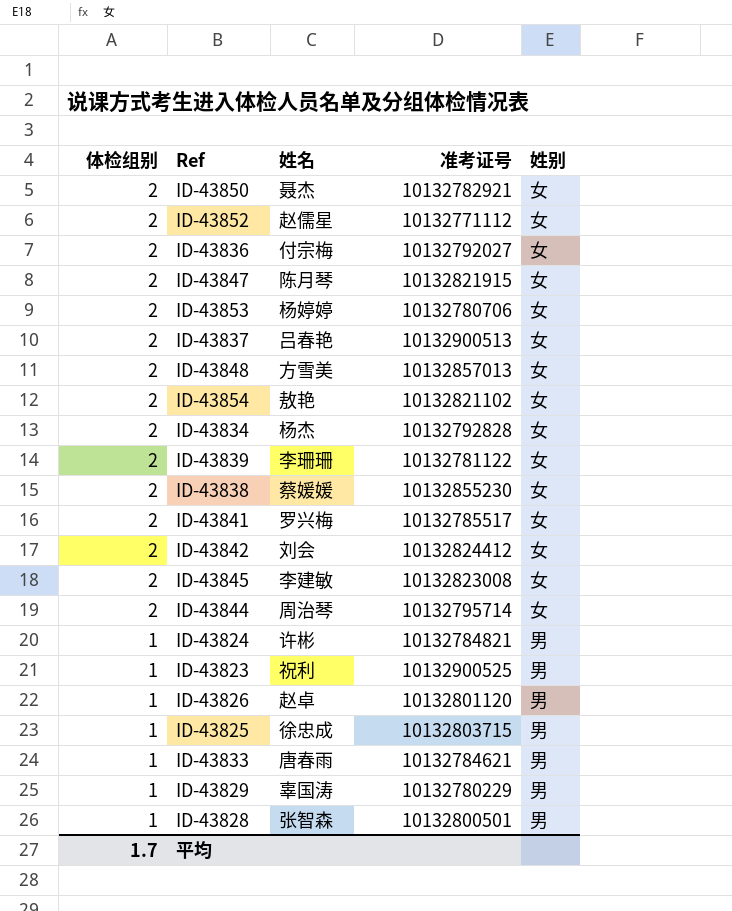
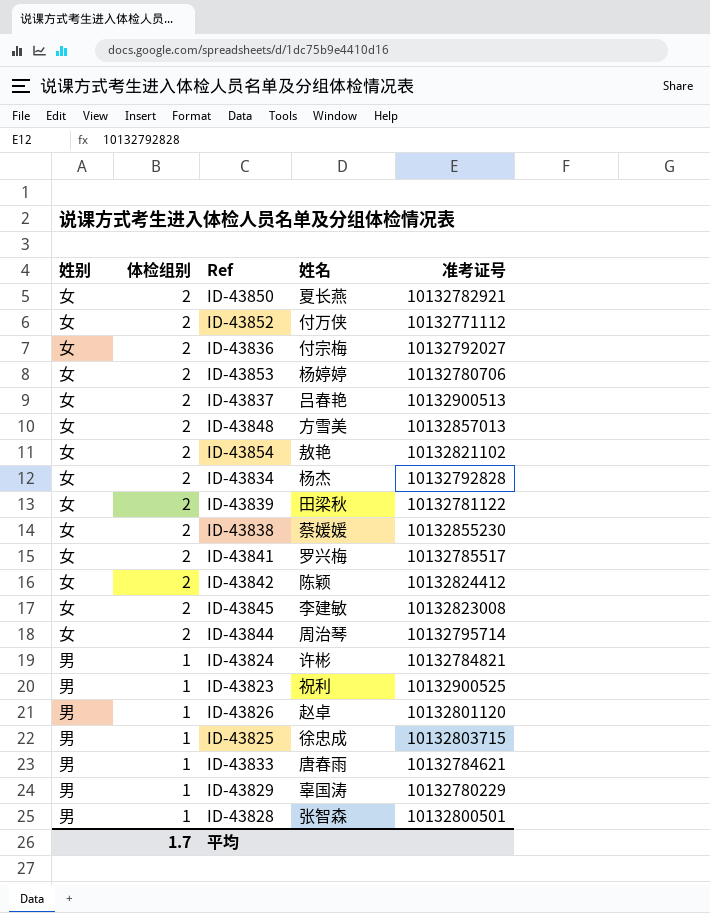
column 姓别 | position: 5 -> 1
row ID-43847: 2 | 陈月琴 | 10132821915 | 女 -> none
ID-43850 | 姓名: 聂杰 -> 夏长燕
ID-43852 | 姓名: 赵儒星 -> 付万侠
ID-43839 | 姓名: 李珊珊 -> 田梁秋
ID-43842 | 姓名: 刘会 -> 陈颖

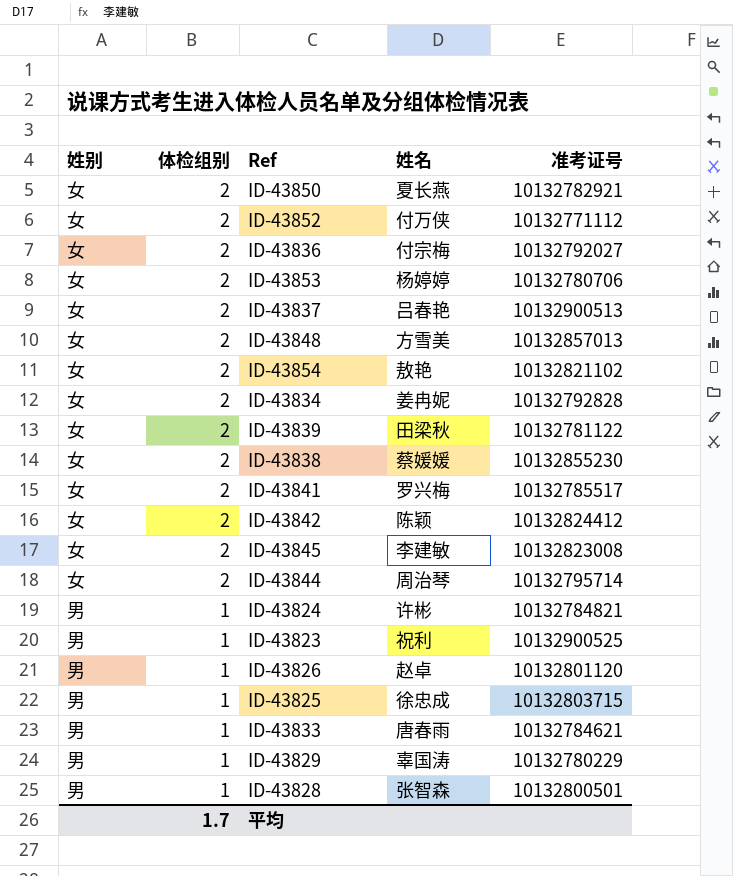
ID-43834 | 姓名: 杨杰 -> 姜冉妮

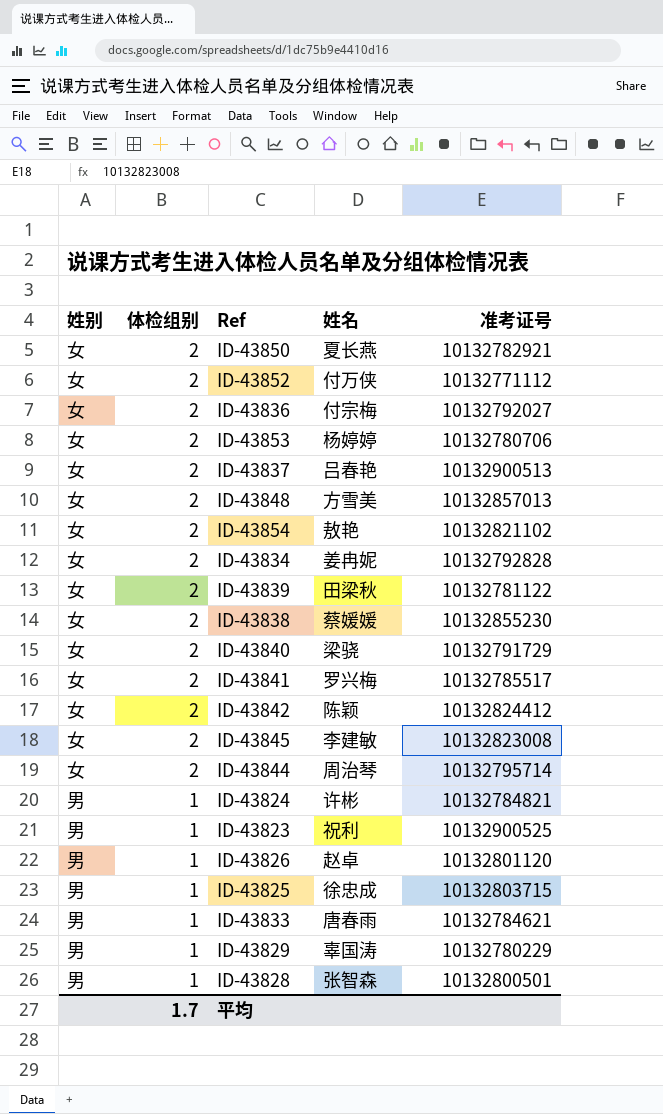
row ID-43840: none -> 女 | 2 | 梁骁 | 10132791729

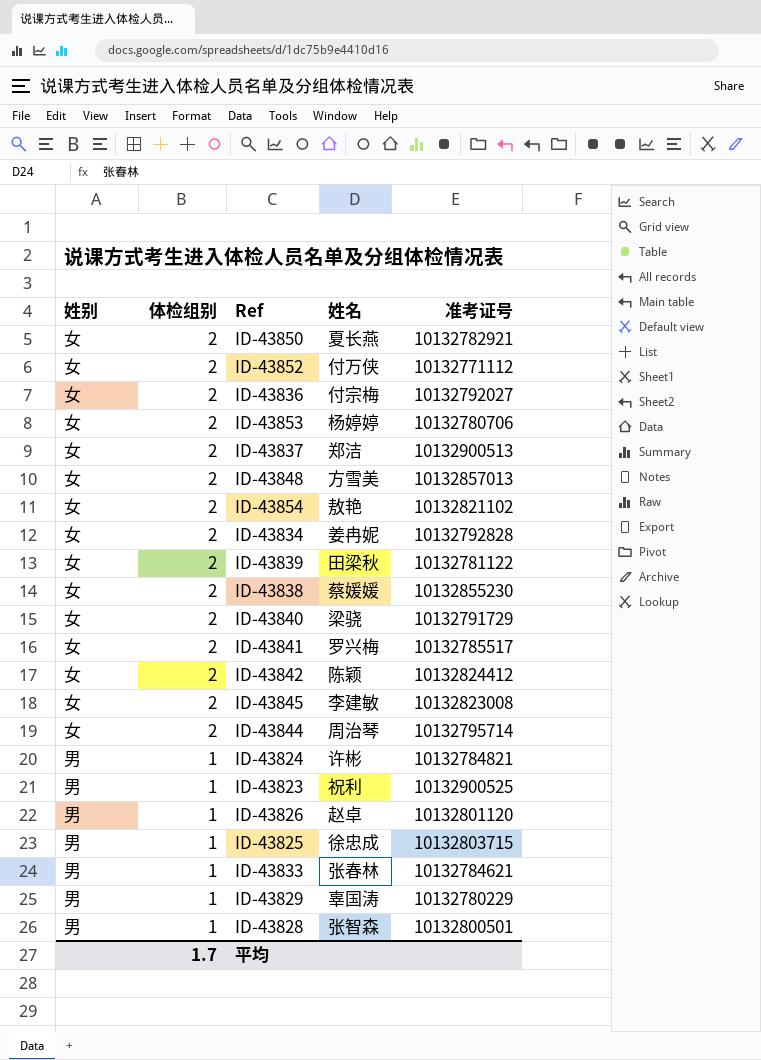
ID-43837 | 姓名: 吕春艳 -> 郑洁
ID-43833 | 姓名: 唐春雨 -> 张春林

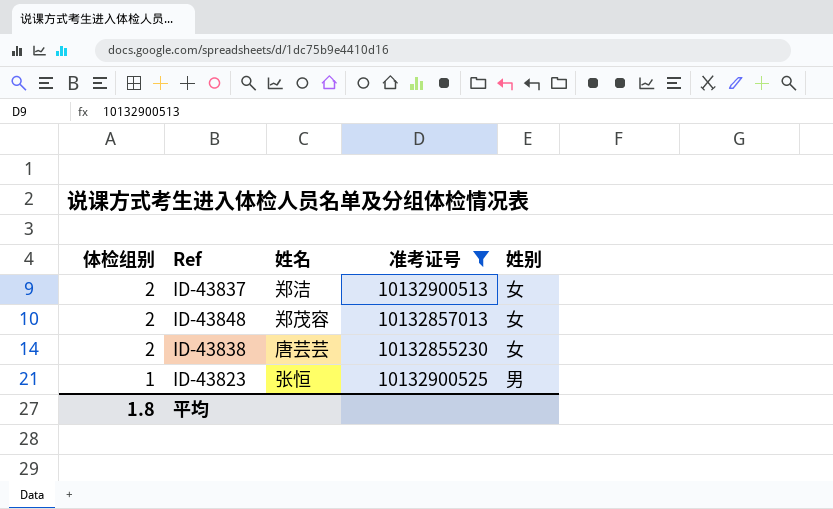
filter: none -> 准考证号 >= 10132855230
column 姓别 | position: 1 -> 5
ID-43848 | 姓名: 方雪美 -> 郑茂容
ID-43838 | 姓名: 蔡媛媛 -> 唐芸芸
ID-43823 | 姓名: 祝利 -> 张恒
平均 | 体检组别: 1.7 -> 1.8

